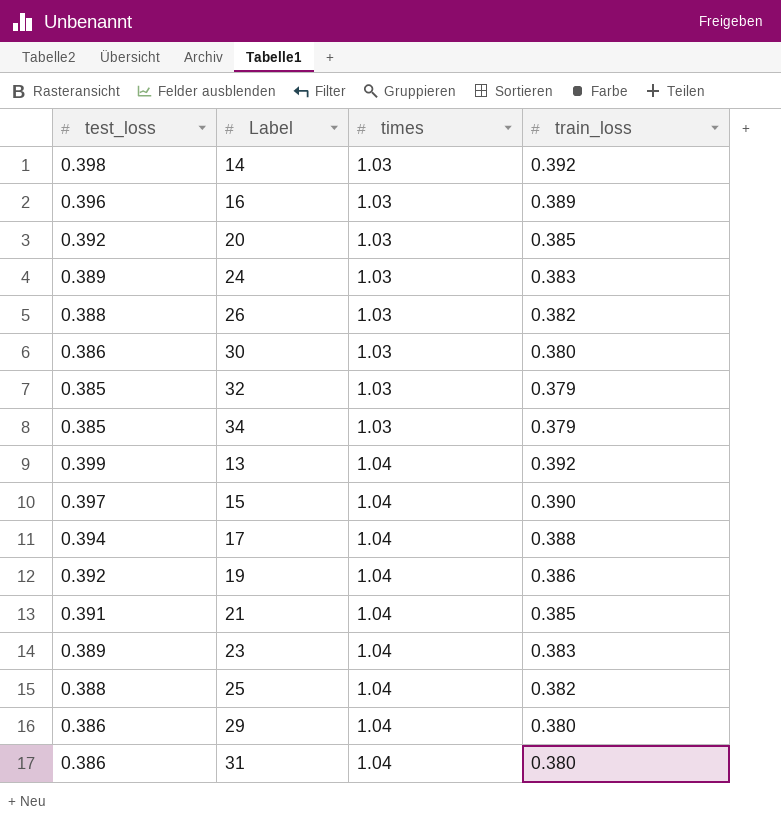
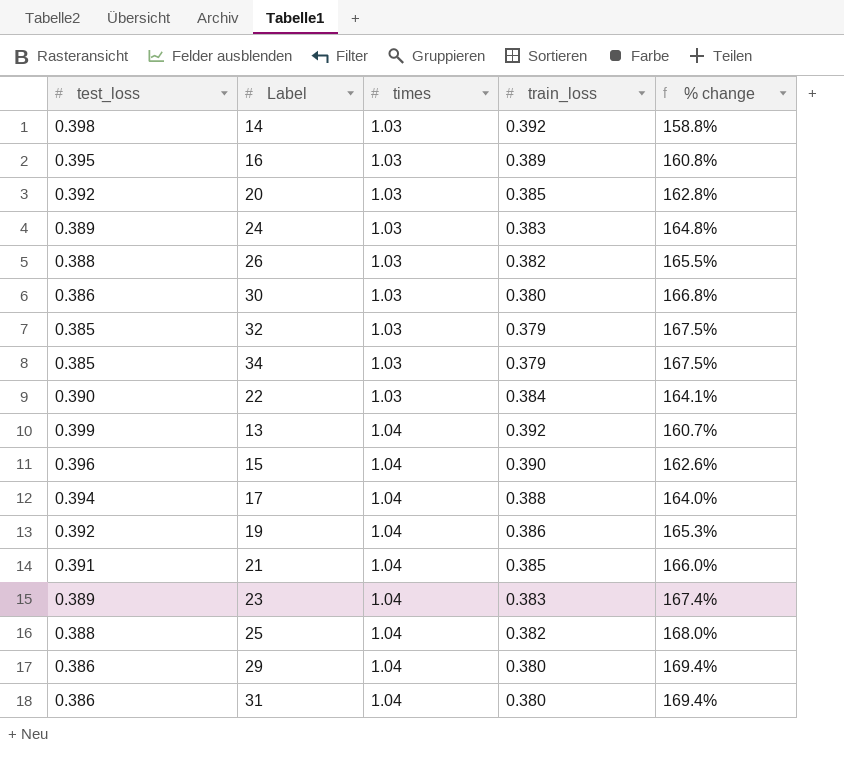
column % change | formula: none -> ([times] - [test_loss]) / [test_loss]
16 | test_loss: 0.396 -> 0.395
row 22: none -> 0.390 | 1.03 | 0.384 | 164.1%
15 | test_loss: 0.397 -> 0.396

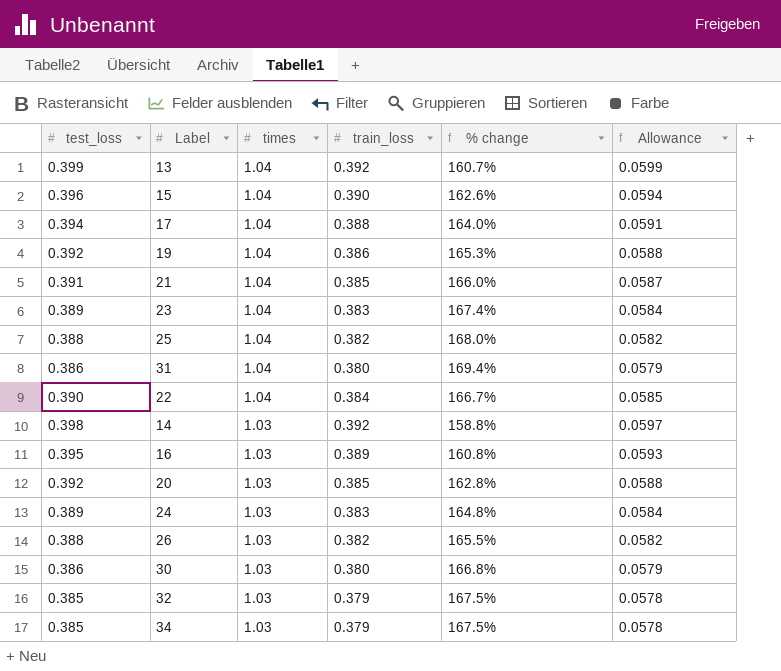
row order: times ascending -> times descending
column Allowance | formula: none -> [test_loss] * 0.15
row 29: 0.386 | 1.04 | 0.380 | 169.4% -> none
22 | times: 1.03 -> 1.04
22 | % change: 164.1% -> 166.7%

